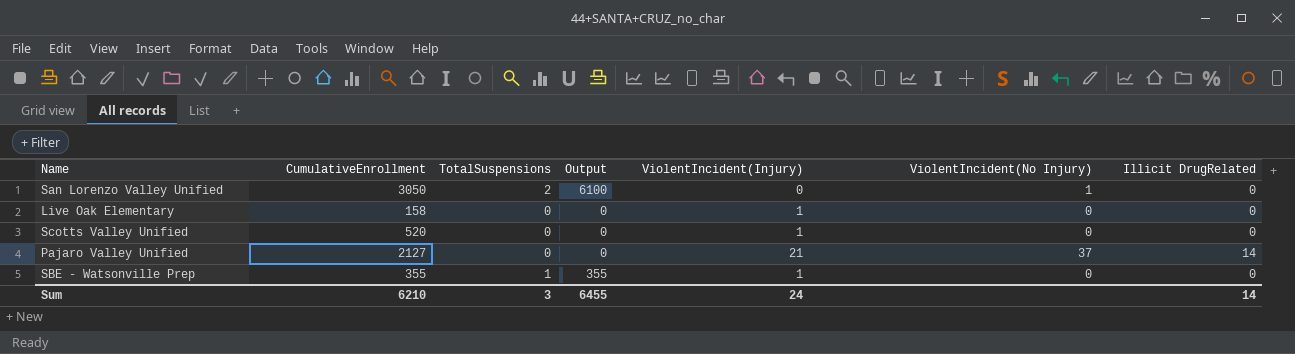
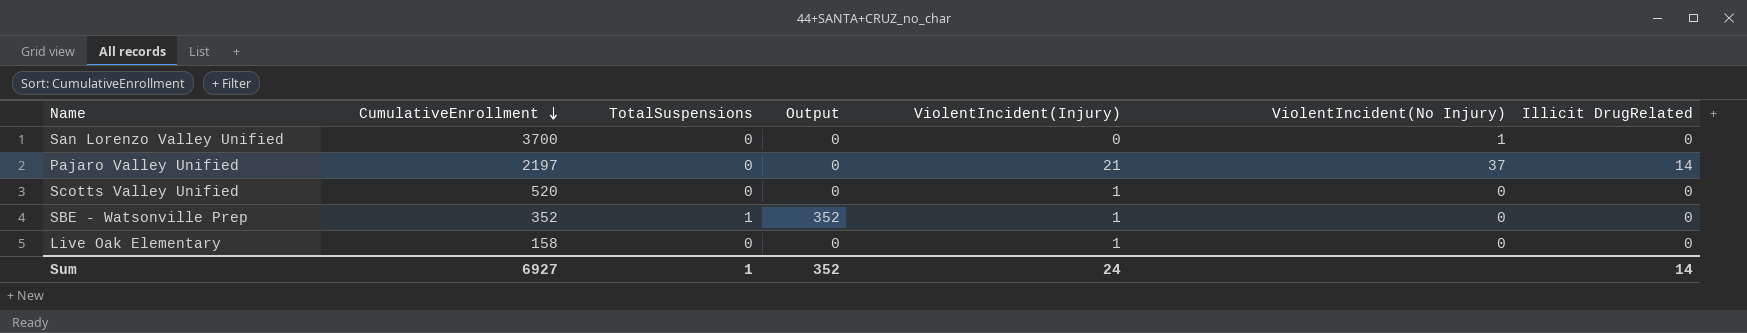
row order: none -> CumulativeEnrollment descending
San Lorenzo Valley Unified | CumulativeEnrollment: 3050 -> 3700
San Lorenzo Valley Unified | TotalSuspensions: 2 -> 0
San Lorenzo Valley Unified | Output: 6100 -> 0
Pajaro Valley Unified | CumulativeEnrollment: 2127 -> 2197
SBE - Watsonville Prep | CumulativeEnrollment: 355 -> 352
SBE - Watsonville Prep | Output: 355 -> 352
Sum | CumulativeEnrollment: 6210 -> 6927
Sum | TotalSuspensions: 3 -> 1
Sum | Output: 6455 -> 352

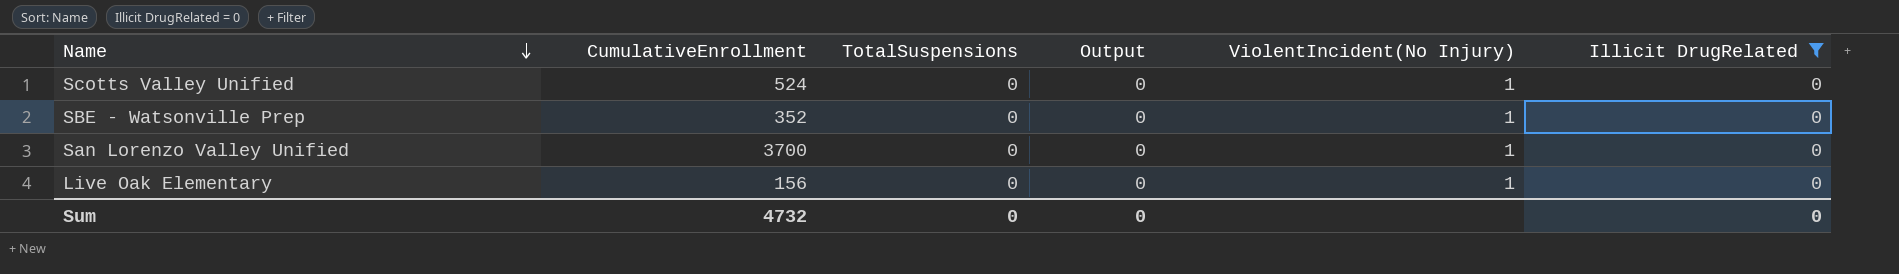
filter: none -> Illicit DrugRelated = 0
row order: CumulativeEnrollment descending -> Name descending
column ViolentIncident(Injury) | position: 5 -> none
Scotts Valley Unified | CumulativeEnrollment: 520 -> 524
Scotts Valley Unified | ViolentIncident(No Injury): 0 -> 1
SBE - Watsonville Prep | TotalSuspensions: 1 -> 0
SBE - Watsonville Prep | Output: 352 -> 0
SBE - Watsonville Prep | ViolentIncident(No Injury): 0 -> 1
Live Oak Elementary | CumulativeEnrollment: 158 -> 156
Live Oak Elementary | ViolentIncident(No Injury): 0 -> 1
Sum | CumulativeEnrollment: 6927 -> 4732
Sum | TotalSuspensions: 1 -> 0
Sum | Output: 352 -> 0
Sum | Illicit DrugRelated: 14 -> 0

